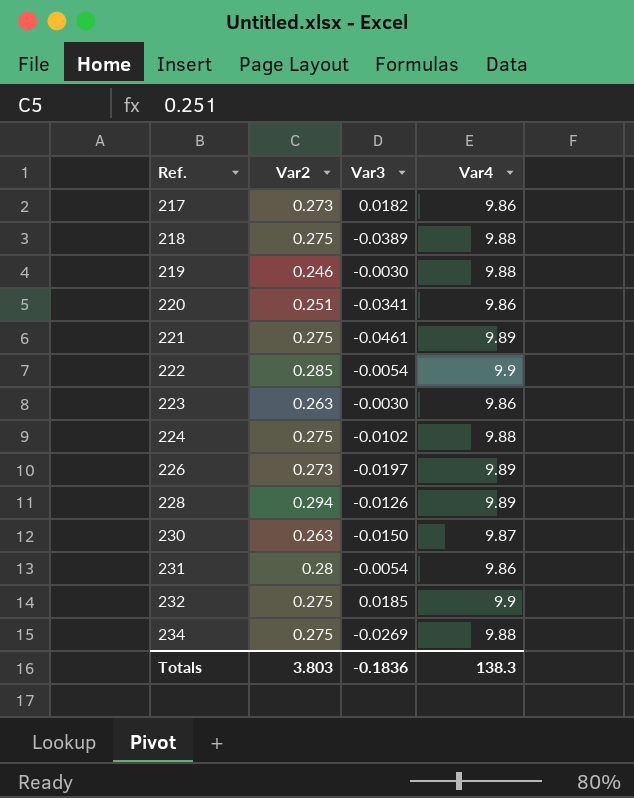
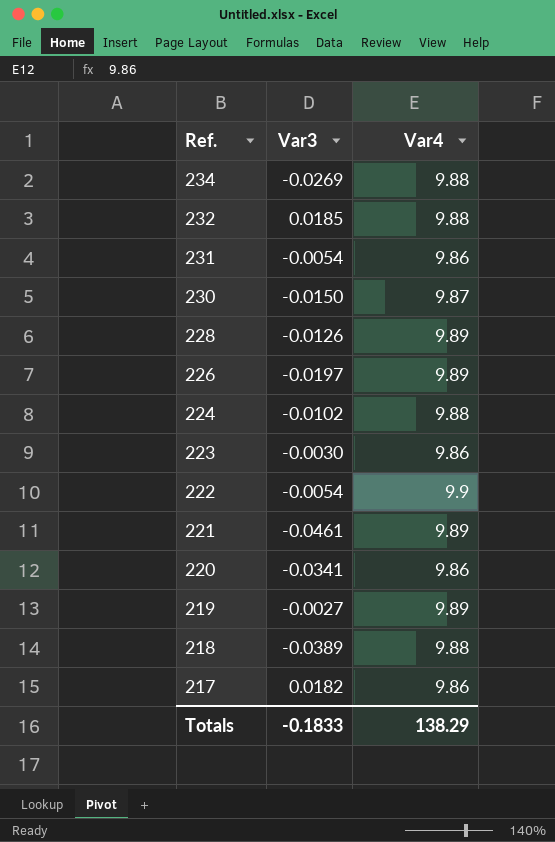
row order: Ref. ascending -> Ref. descending
column Var2 | position: 2 -> none
232 | Var4: 9.9 -> 9.88
219 | Var3: -0.0030 -> -0.0027
219 | Var4: 9.88 -> 9.89
Totals | Var3: -0.1836 -> -0.1833
Totals | Var4: 138.3 -> 138.29

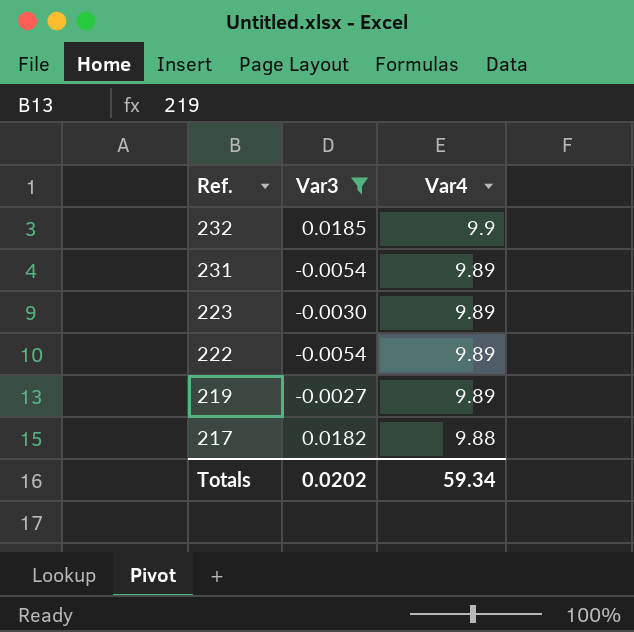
filter: none -> Var3 >= -0.0054
232 | Var4: 9.88 -> 9.9
231 | Var4: 9.86 -> 9.89
223 | Var4: 9.86 -> 9.89
222 | Var4: 9.9 -> 9.89
217 | Var4: 9.86 -> 9.88
Totals | Var3: -0.1833 -> 0.0202
Totals | Var4: 138.29 -> 59.34

